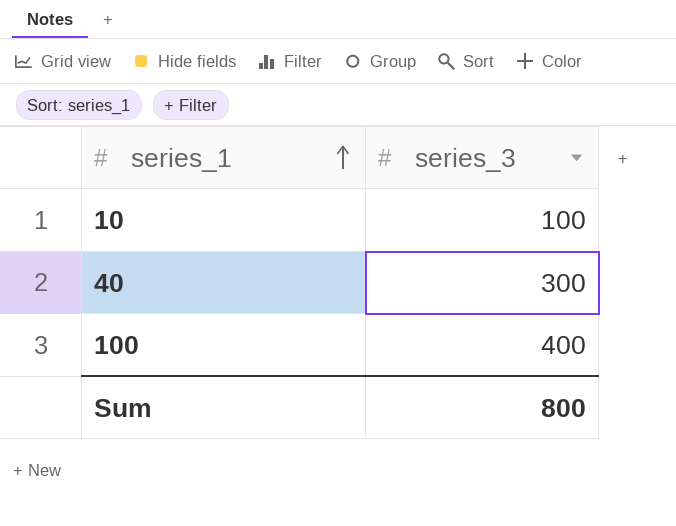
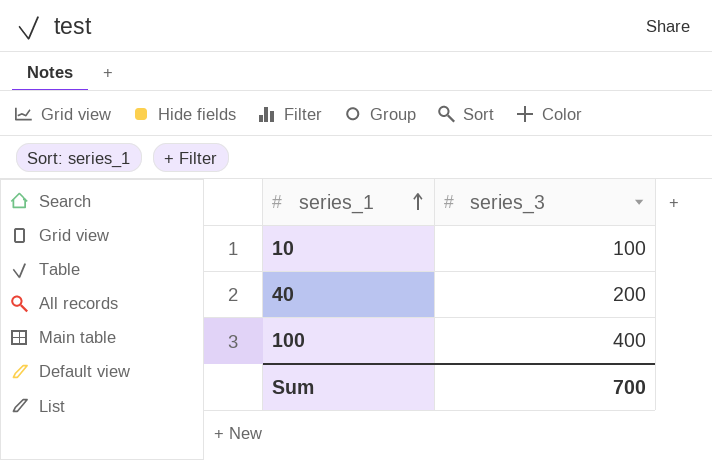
40 | series_3: 300 -> 200
Sum | series_3: 800 -> 700

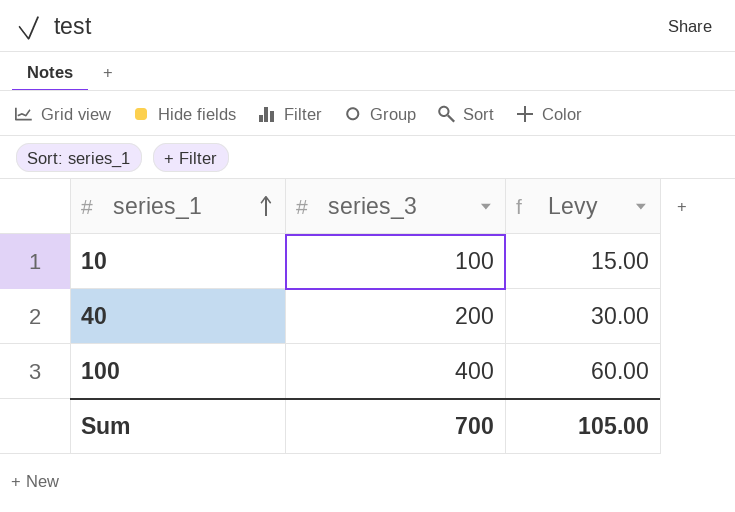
column Levy | formula: none -> [series_3] * 0.15

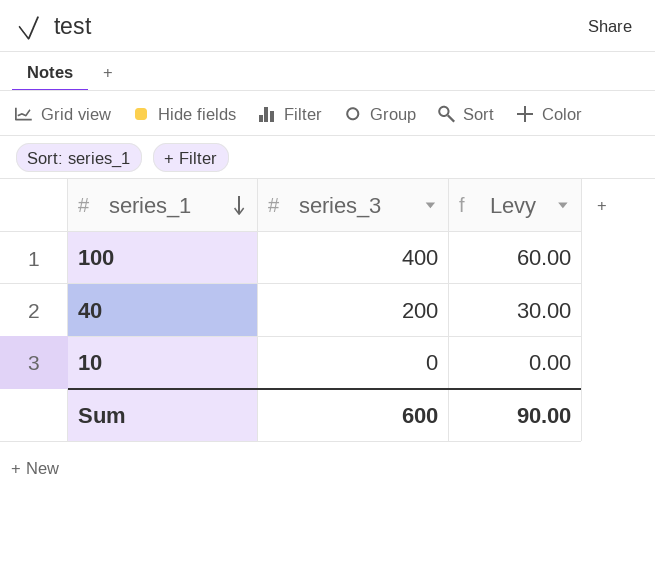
row order: series_1 ascending -> series_1 descending
10 | series_3: 100 -> 0
10 | Levy: 15.00 -> 0.00
Sum | series_3: 700 -> 600
Sum | Levy: 105.00 -> 90.00

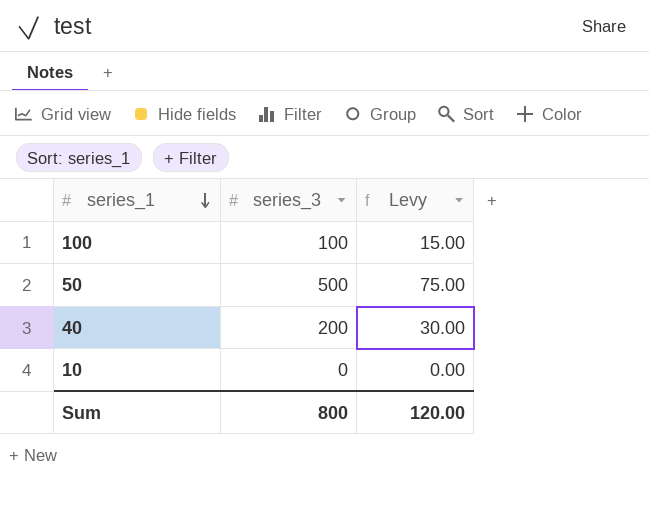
100 | series_3: 400 -> 100
100 | Levy: 60.00 -> 15.00
row 50: none -> 500 | 75.00
Sum | series_3: 600 -> 800
Sum | Levy: 90.00 -> 120.00

